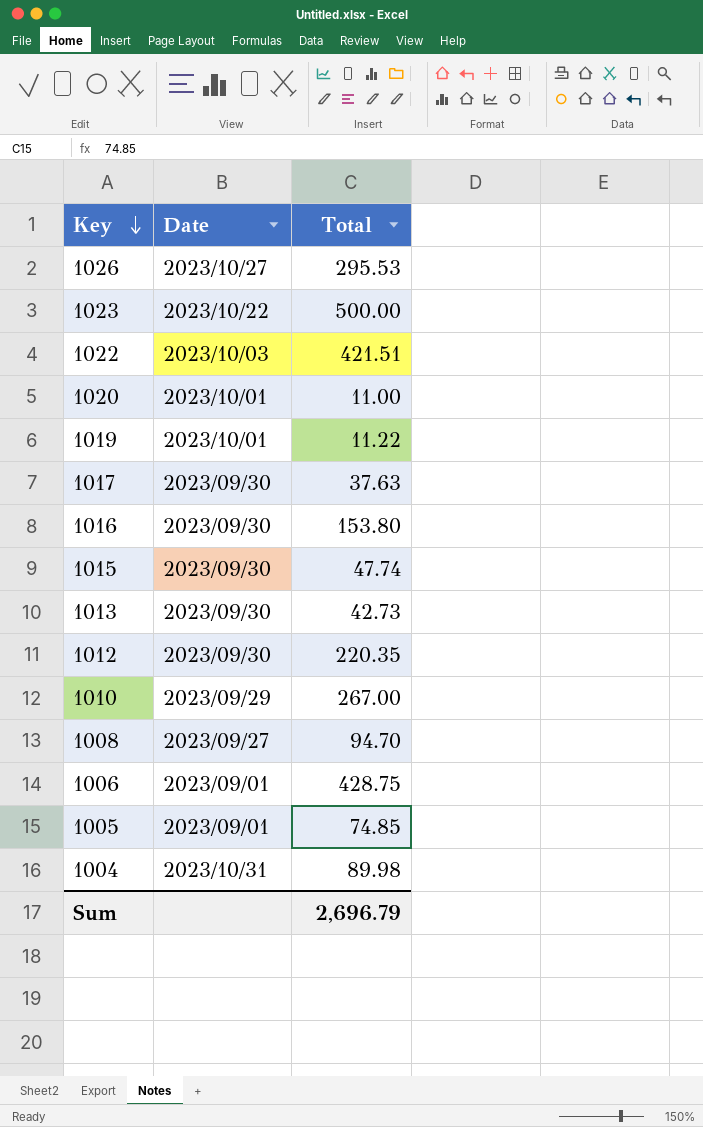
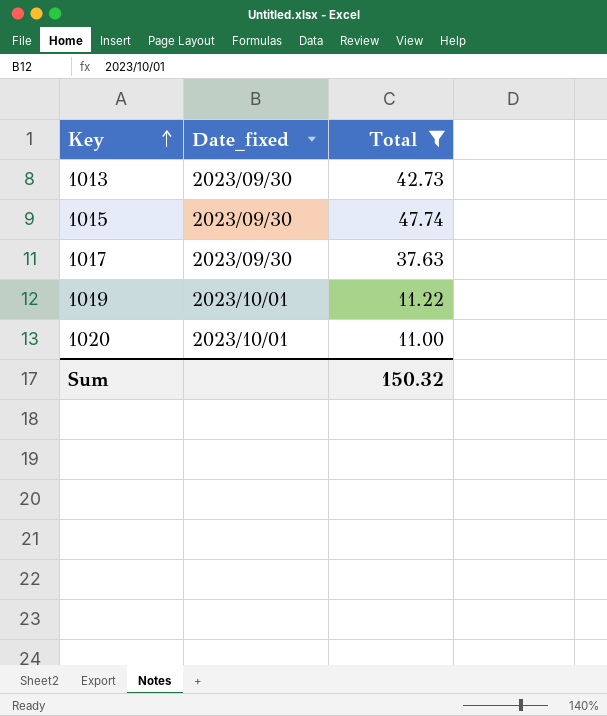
filter: none -> Total <= 47.74
row order: Key descending -> Key ascending
column name: Date -> Date_fixed
Sum | Total: 2,696.79 -> 150.32

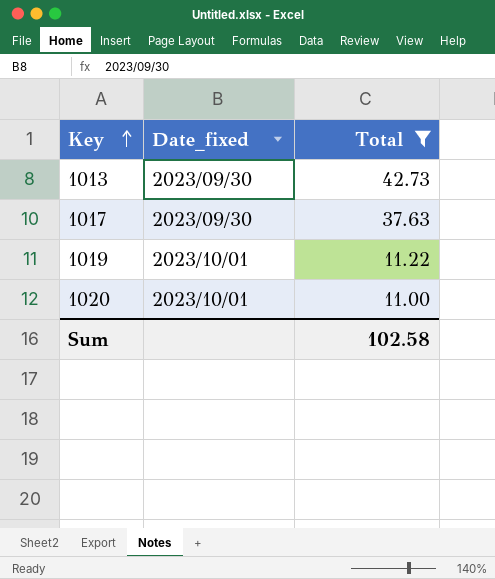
row 1015: 2023/09/30 | 47.74 -> none
Sum | Total: 150.32 -> 102.58

